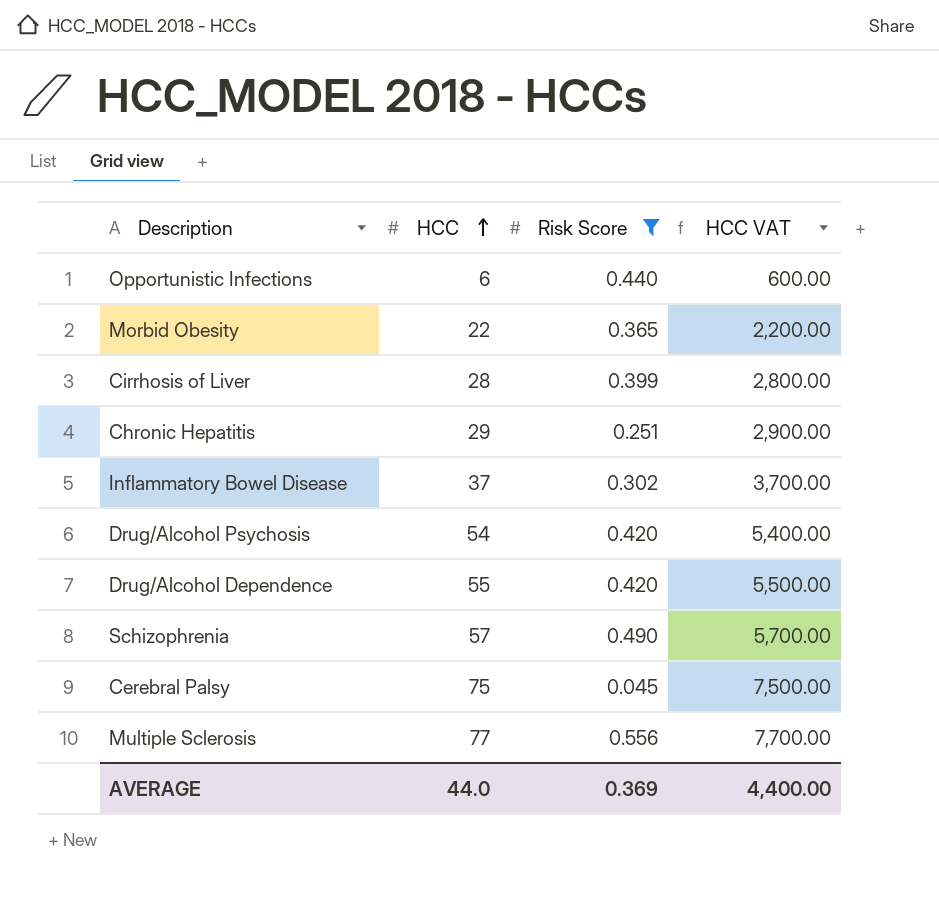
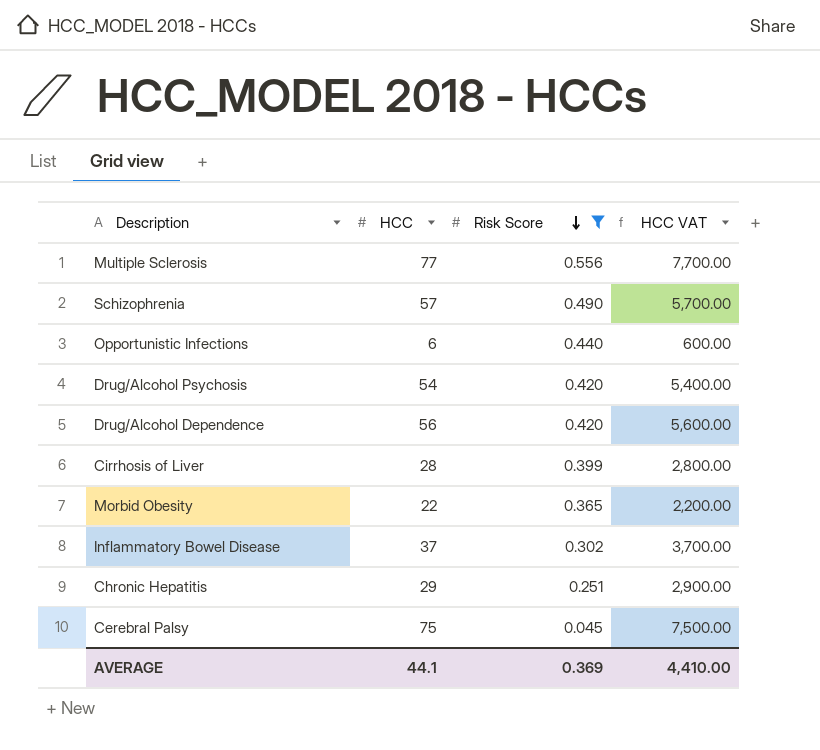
row order: HCC ascending -> Risk Score descending
Drug/Alcohol Dependence | HCC: 55 -> 56
Drug/Alcohol Dependence | HCC VAT: 5,500.00 -> 5,600.00
AVERAGE | HCC: 44.0 -> 44.1
AVERAGE | HCC VAT: 4,400.00 -> 4,410.00

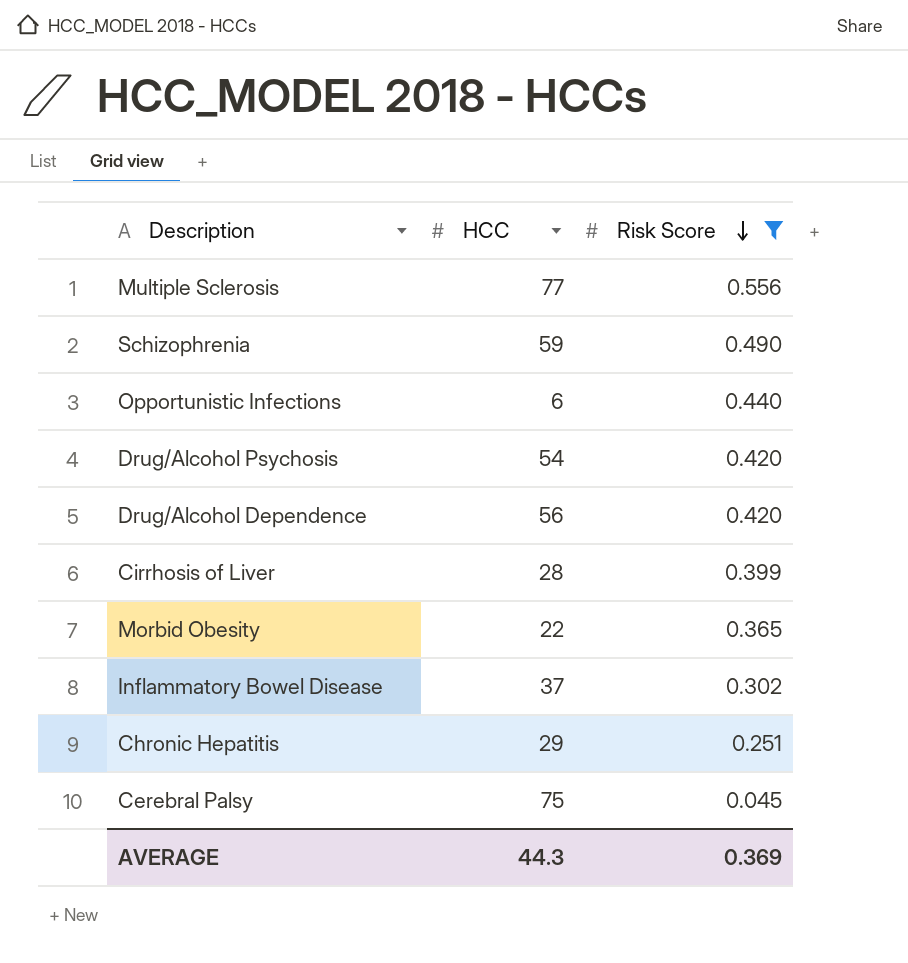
column HCC VAT | formula: [HCC] * 100 -> none
Schizophrenia | HCC: 57 -> 59
AVERAGE | HCC: 44.1 -> 44.3

